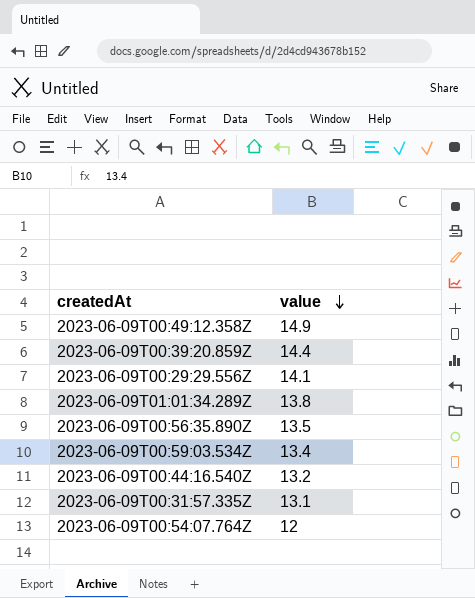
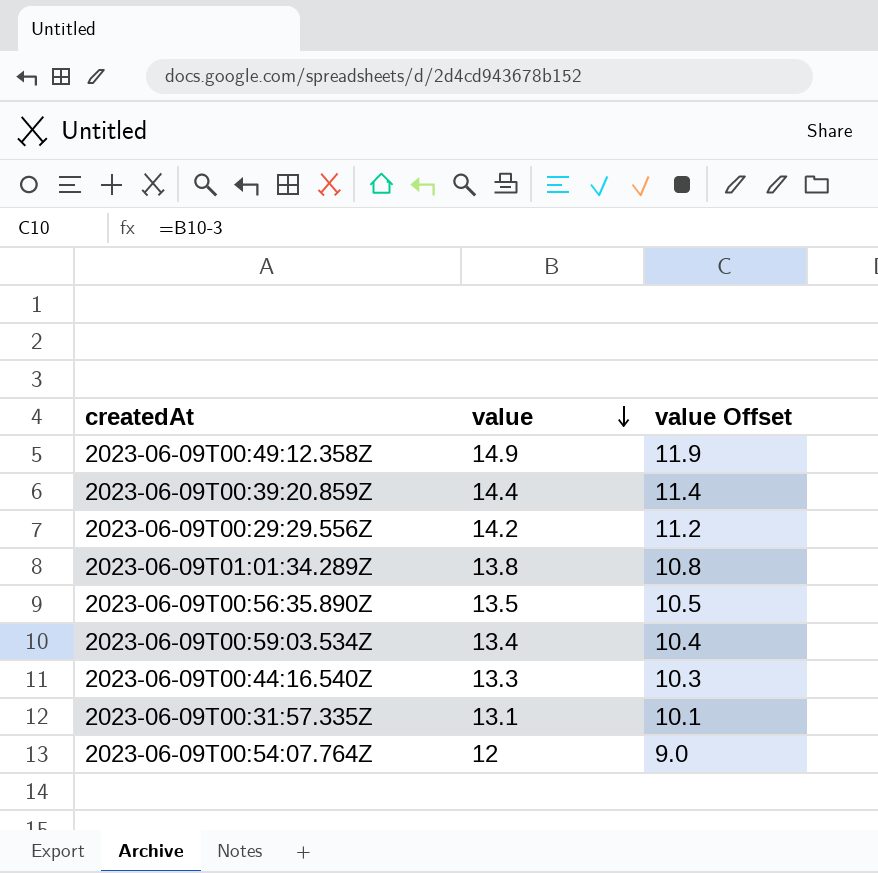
column value Offset | formula: none -> [value] - 3
2023-06-09T00:29:29.556Z | value: 14.1 -> 14.2
2023-06-09T00:44:16.540Z | value: 13.2 -> 13.3

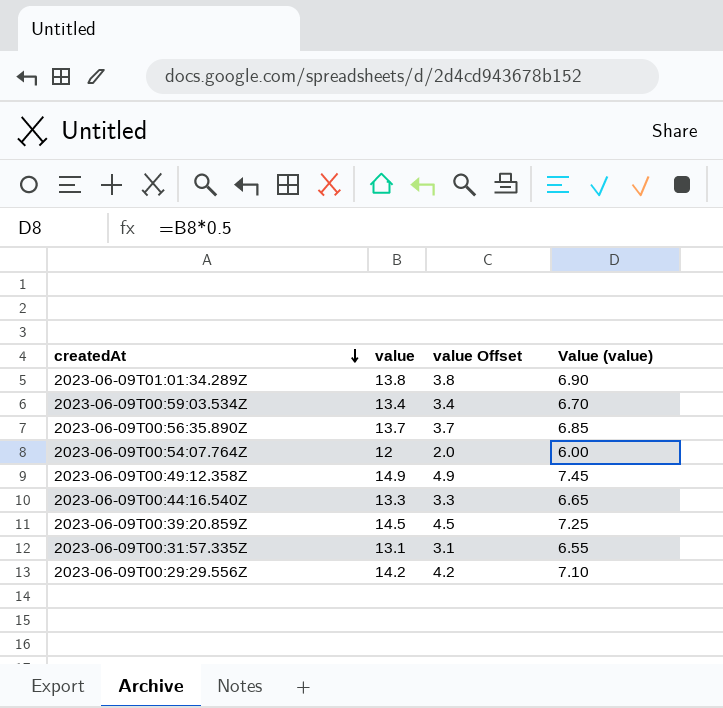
row order: value descending -> createdAt descending
column value Offset | formula: [value] - 3 -> [value] - 10
column Value (value) | formula: none -> [value] * 0.5
2023-06-09T00:56:35.890Z | value: 13.5 -> 13.7
2023-06-09T00:39:20.859Z | value: 14.4 -> 14.5

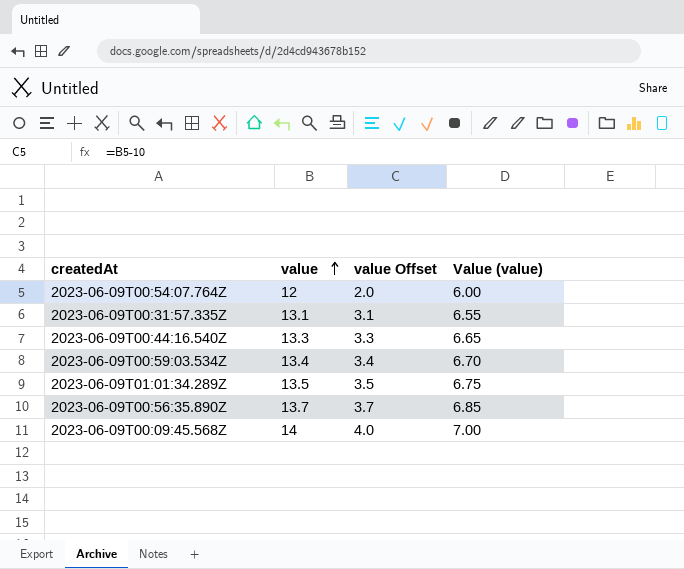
row order: createdAt descending -> value ascending
row 2023-06-09T00:49:12.358Z: 14.9 | 4.9 | 7.45 -> none
row 2023-06-09T00:39:20.859Z: 14.5 | 4.5 | 7.25 -> none
row 2023-06-09T00:29:29.556Z: 14.2 | 4.2 | 7.10 -> none
2023-06-09T01:01:34.289Z | value: 13.8 -> 13.5
2023-06-09T01:01:34.289Z | value Offset: 3.8 -> 3.5
2023-06-09T01:01:34.289Z | Value (value): 6.90 -> 6.75
row 2023-06-09T00:09:45.568Z: none -> 14 | 4.0 | 7.00

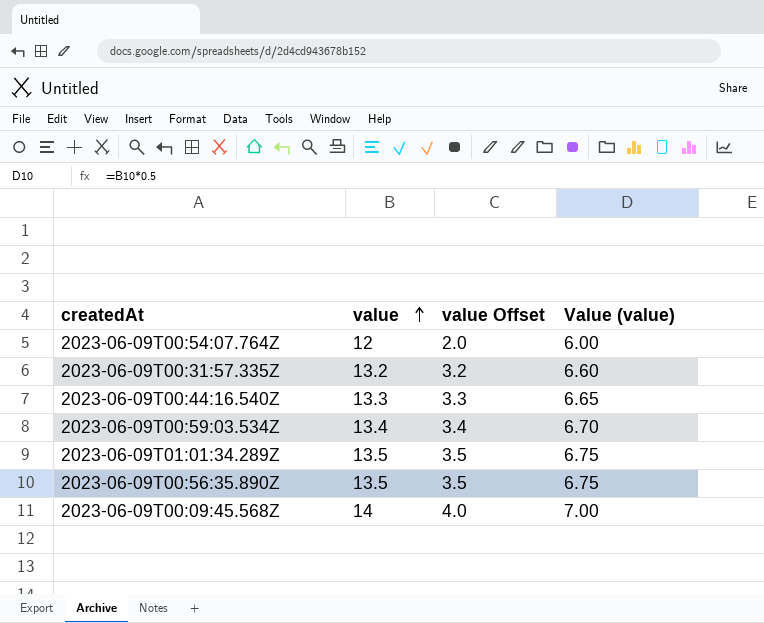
2023-06-09T00:31:57.335Z | value: 13.1 -> 13.2
2023-06-09T00:31:57.335Z | value Offset: 3.1 -> 3.2
2023-06-09T00:31:57.335Z | Value (value): 6.55 -> 6.60
2023-06-09T00:56:35.890Z | value: 13.7 -> 13.5
2023-06-09T00:56:35.890Z | value Offset: 3.7 -> 3.5
2023-06-09T00:56:35.890Z | Value (value): 6.85 -> 6.75

